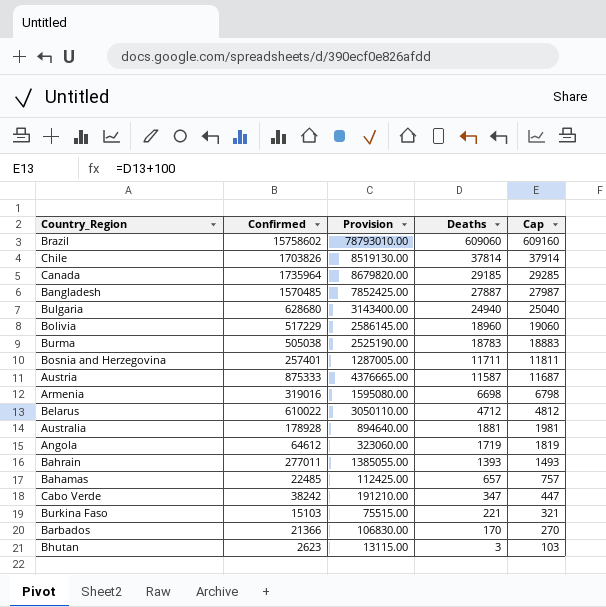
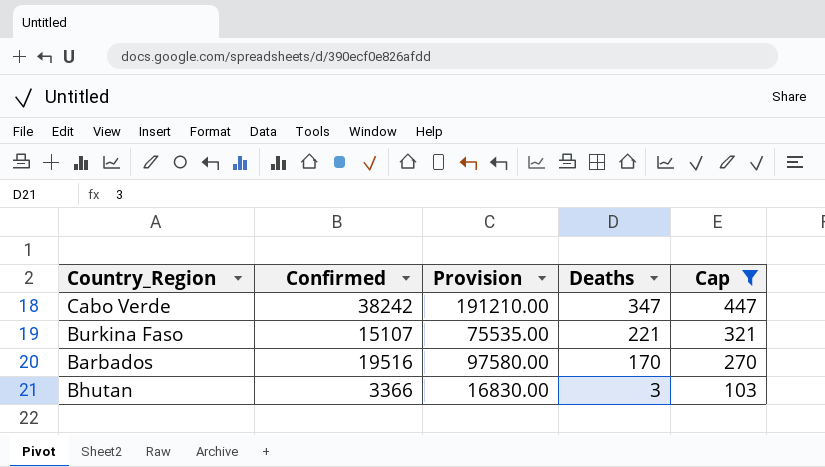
filter: none -> Cap <= 447
Burkina Faso | Confirmed: 15103 -> 15107
Burkina Faso | Provision: 75515.00 -> 75535.00
Barbados | Confirmed: 21366 -> 19516
Barbados | Provision: 106830.00 -> 97580.00
Bhutan | Confirmed: 2623 -> 3366
Bhutan | Provision: 13115.00 -> 16830.00

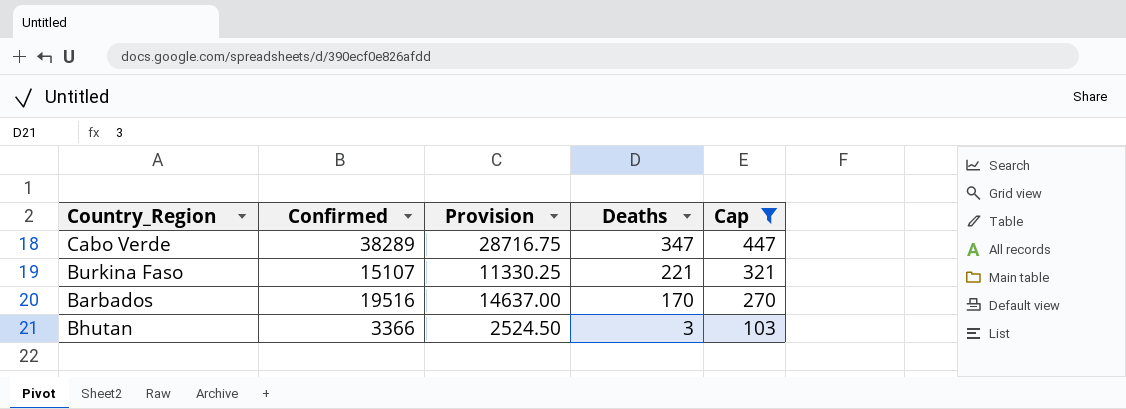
column Provision | formula: [Confirmed] * 5 -> [Confirmed] * 0.75
Cabo Verde | Confirmed: 38242 -> 38289

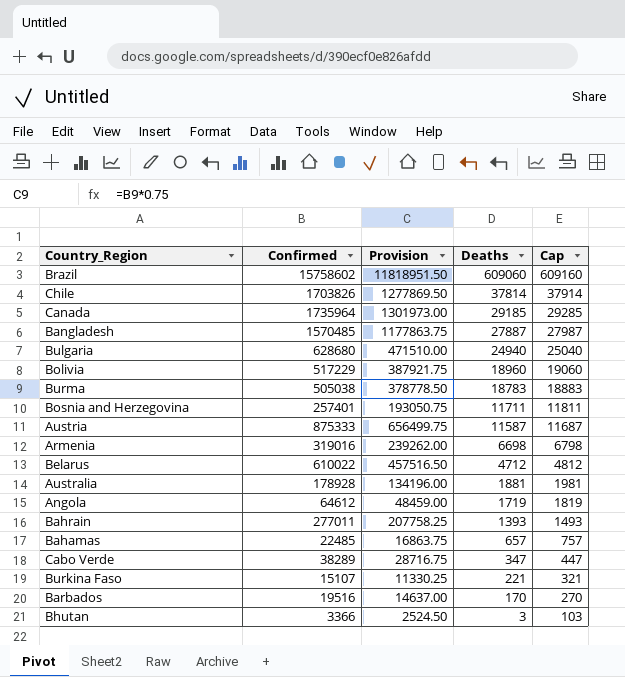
filter: Cap <= 447 -> none

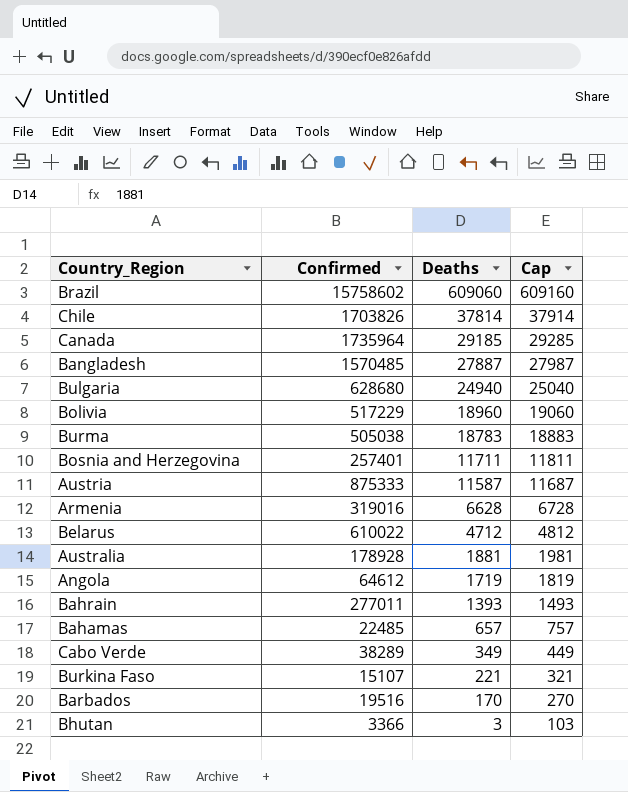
column Provision | formula: [Confirmed] * 0.75 -> none
Armenia | Deaths: 6698 -> 6628
Armenia | Cap: 6798 -> 6728
Cabo Verde | Deaths: 347 -> 349
Cabo Verde | Cap: 447 -> 449

